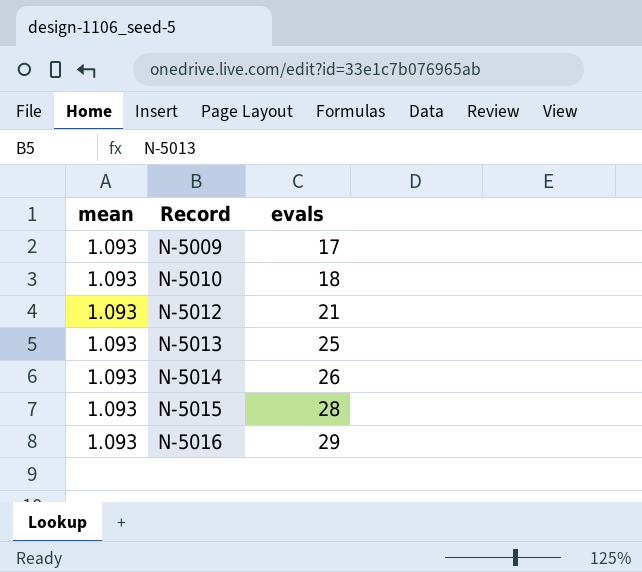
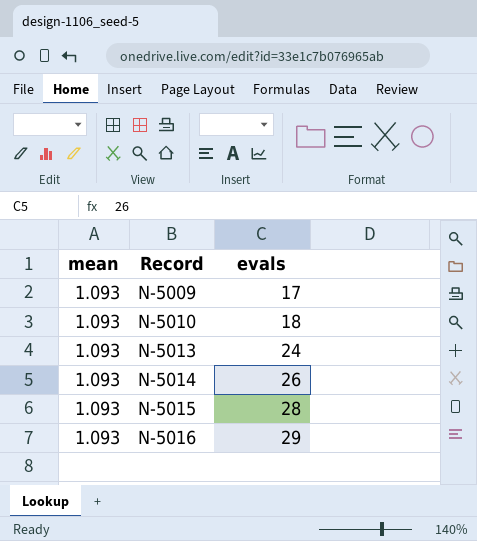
row N-5012: 1.093 | 21 -> none
N-5013 | evals: 25 -> 24

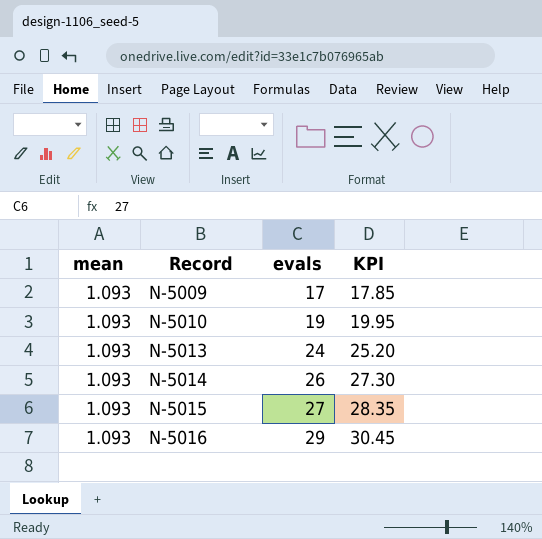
column KPI | formula: none -> [evals] * 1.05
N-5010 | evals: 18 -> 19
N-5015 | evals: 28 -> 27

